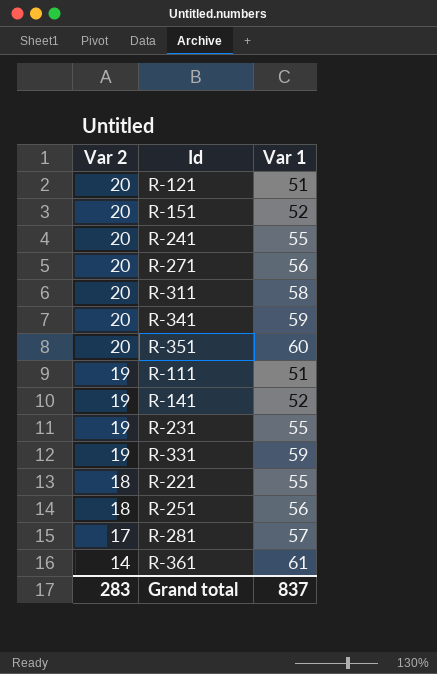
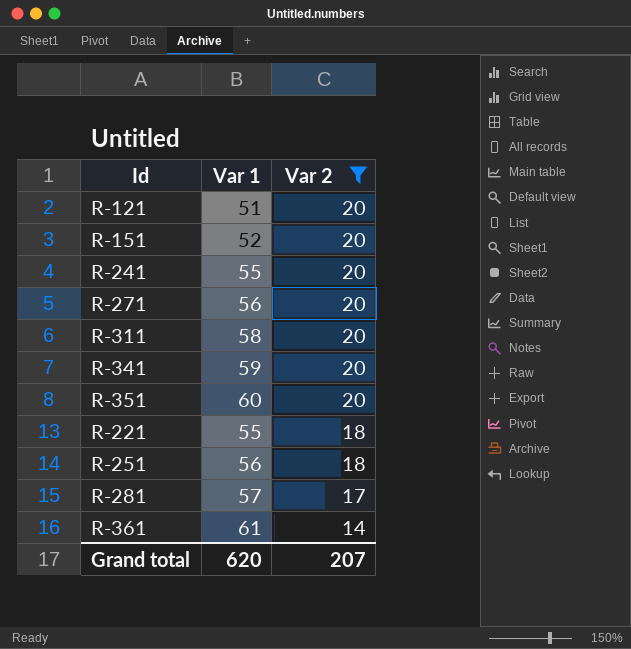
filter: none -> Var 2 != 19
column Var 2 | position: 1 -> 3
Grand total | Var 1: 837 -> 620
Grand total | Var 2: 283 -> 207

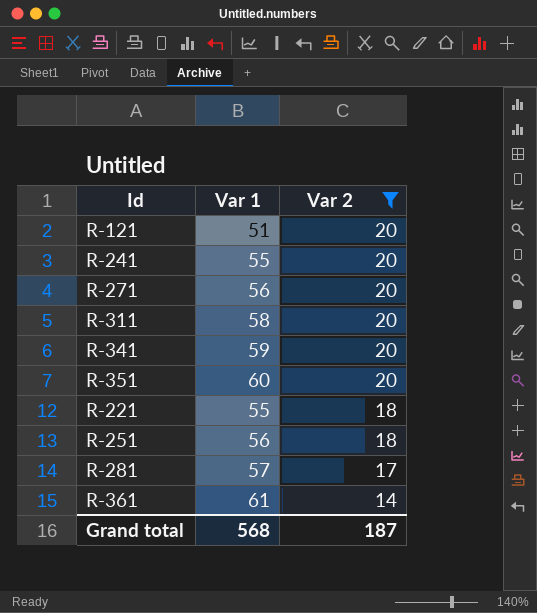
row R-151: 52 | 20 -> none
Grand total | Var 1: 620 -> 568
Grand total | Var 2: 207 -> 187

